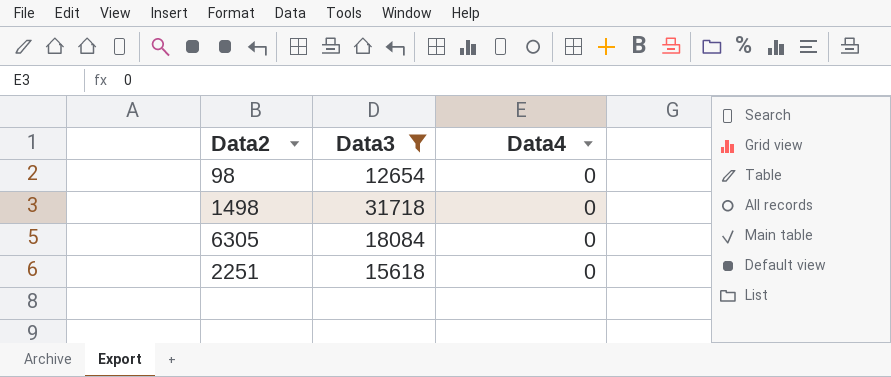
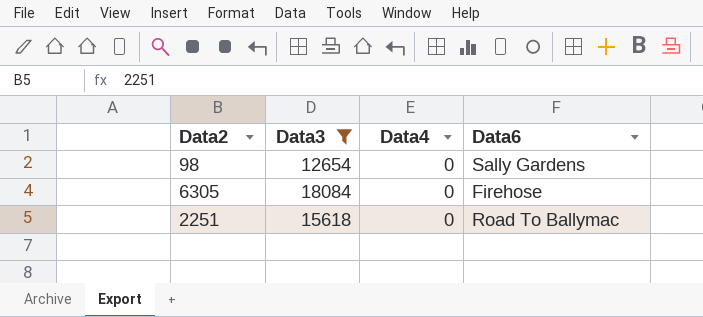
column Data6 | position: none -> 4
row 1498: 31718 | 0 -> none

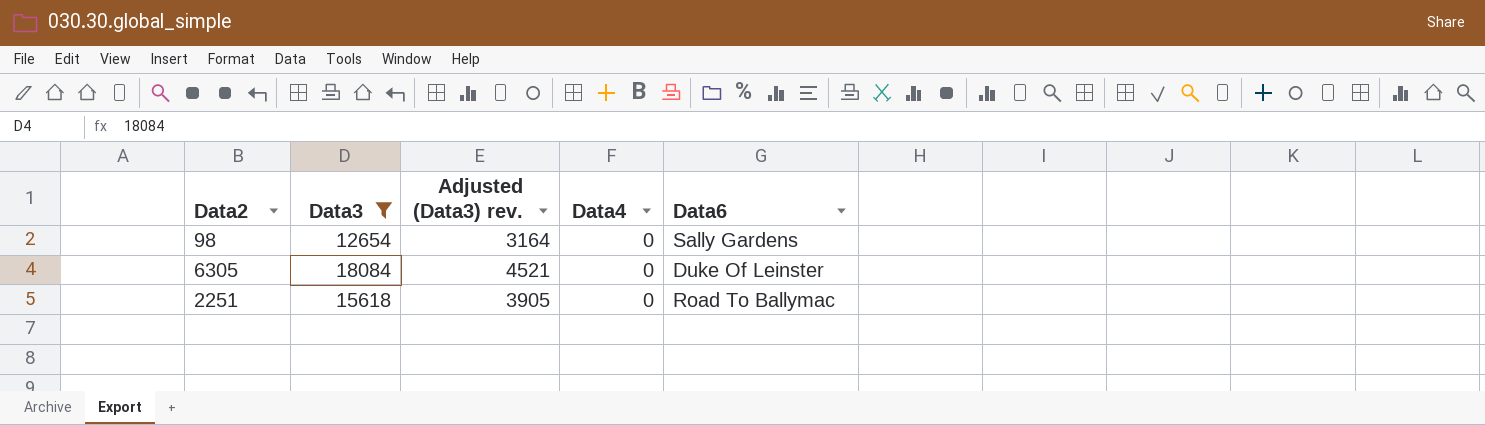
column Adjusted (Data3) rev. | formula: none -> [Data3] * 0.25
6305 | Data6: Firehose -> Duke Of Leinster

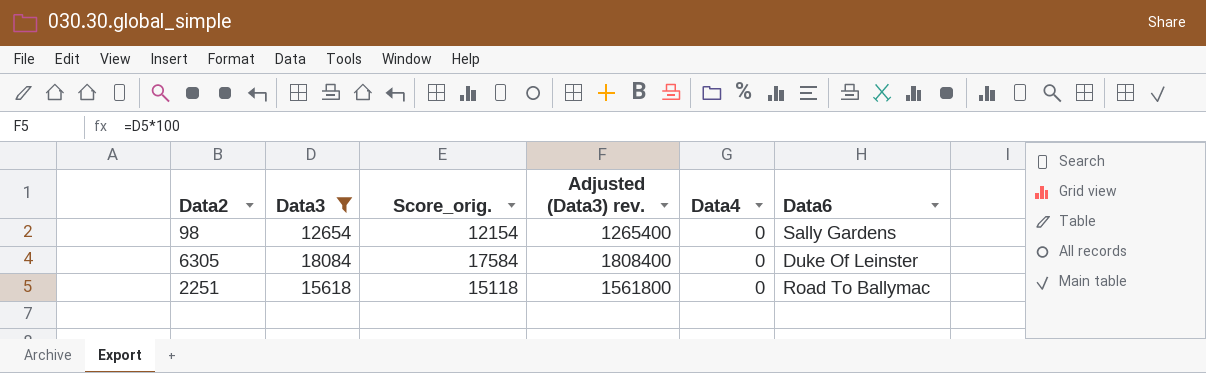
column Score_orig. | formula: none -> [Data3] - 500
column Adjusted (Data3) rev. | formula: [Data3] * 0.25 -> [Data3] * 100

